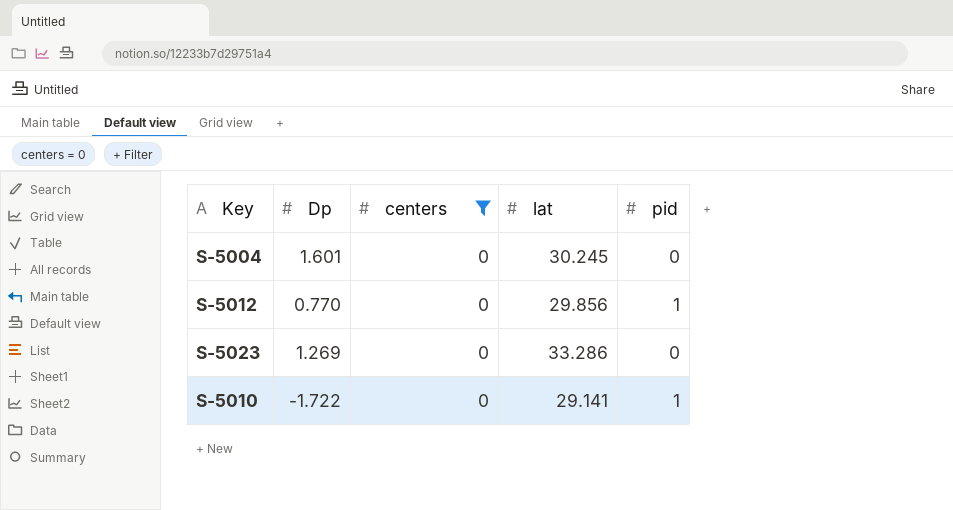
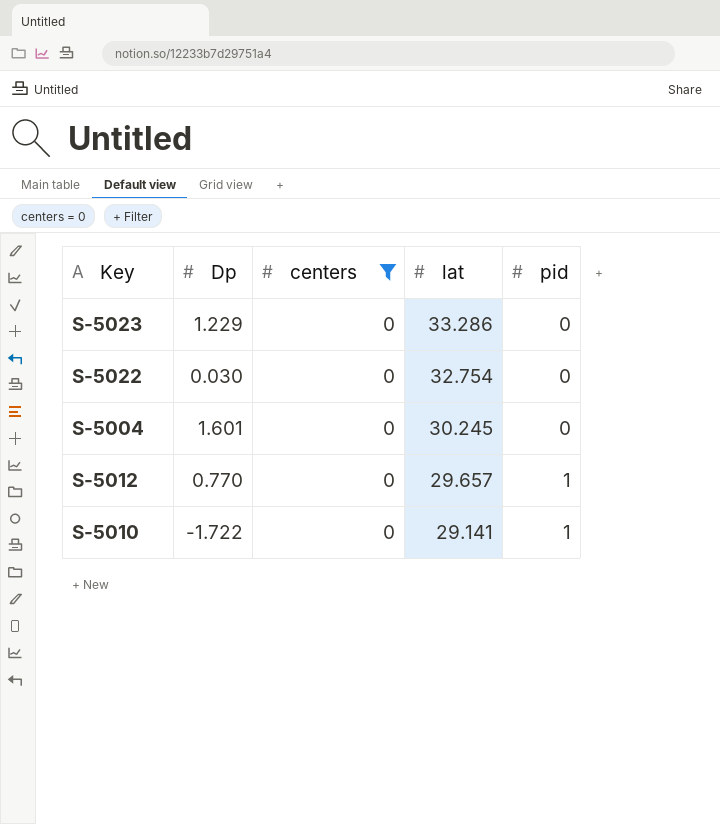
row order: none -> lat descending
S-5023 | Dp: 1.269 -> 1.229
row S-5022: none -> 0.030 | 0 | 32.754 | 0
S-5012 | lat: 29.856 -> 29.657

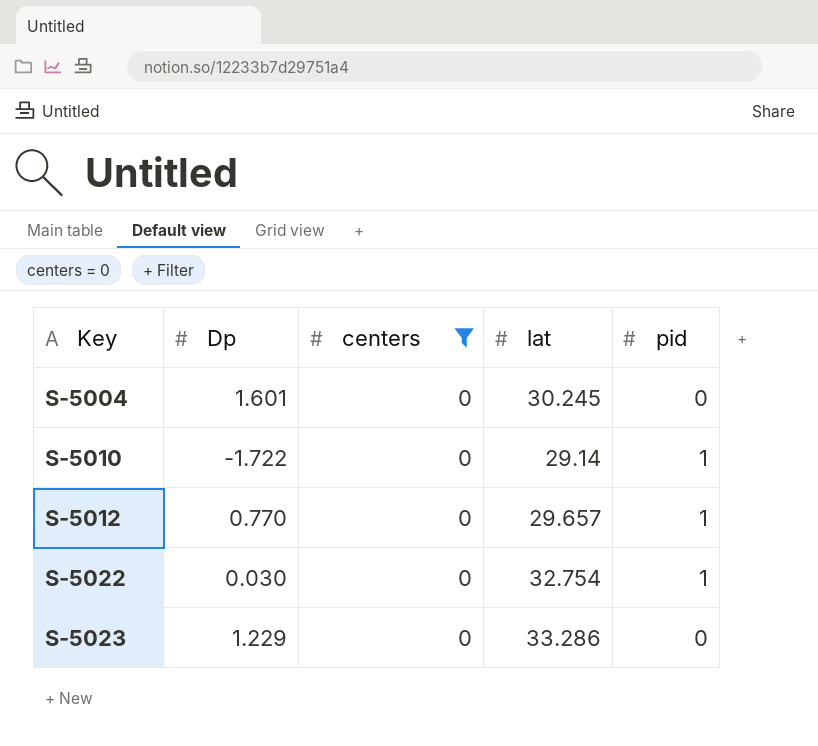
row order: lat descending -> Key ascending
S-5010 | lat: 29.141 -> 29.14
S-5022 | pid: 0 -> 1

